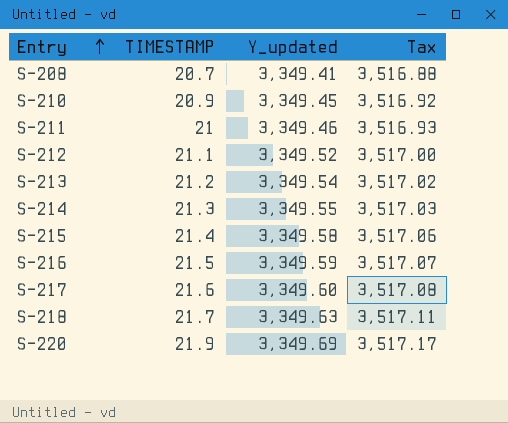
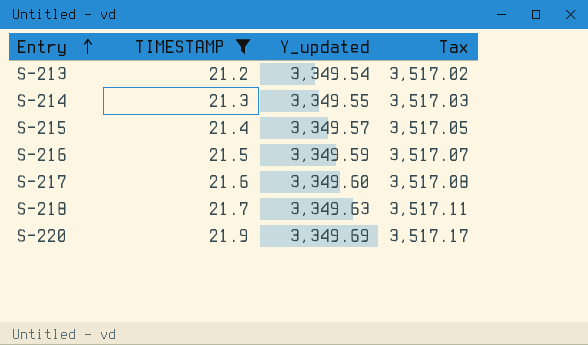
filter: none -> TIMESTAMP >= 21.2
S-215 | Y_updated: 3,349.58 -> 3,349.57
S-215 | Tax: 3,517.06 -> 3,517.05

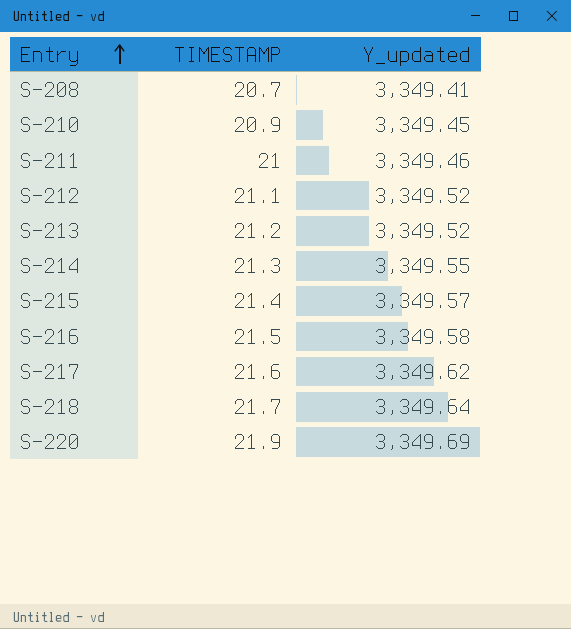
filter: TIMESTAMP >= 21.2 -> none
column Tax | formula: [Y_updated] * 1.05 -> none
S-213 | Y_updated: 3,349.54 -> 3,349.52
S-216 | Y_updated: 3,349.59 -> 3,349.58
S-217 | Y_updated: 3,349.60 -> 3,349.62
S-218 | Y_updated: 3,349.63 -> 3,349.64

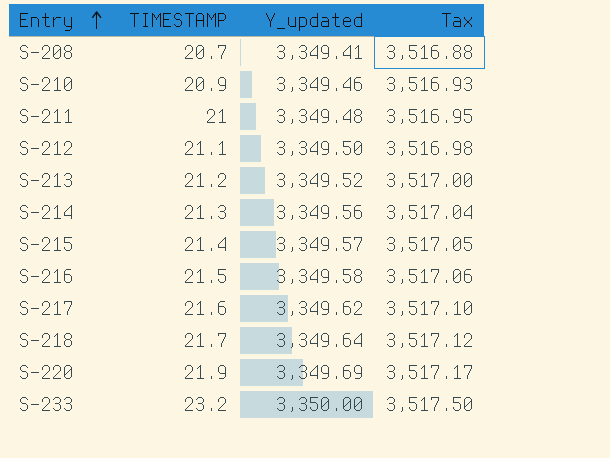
column Tax | formula: none -> [Y_updated] * 1.05
S-210 | Y_updated: 3,349.45 -> 3,349.46
S-211 | Y_updated: 3,349.46 -> 3,349.48
S-212 | Y_updated: 3,349.52 -> 3,349.50
S-214 | Y_updated: 3,349.55 -> 3,349.56
row S-233: none -> 23.2 | 3,350.00 | 3,517.50

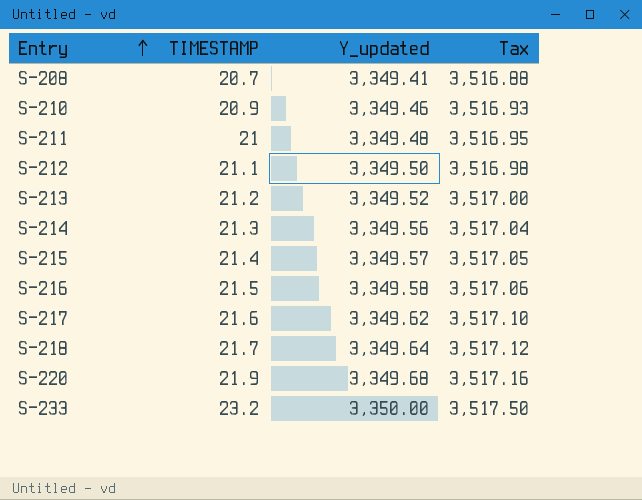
S-220 | Y_updated: 3,349.69 -> 3,349.68
S-220 | Tax: 3,517.17 -> 3,517.16

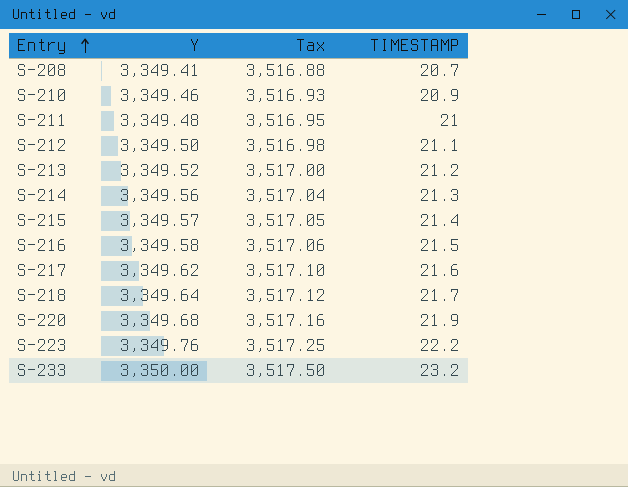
column name: Y_updated -> Y
column TIMESTAMP | position: 2 -> 4
row S-223: none -> 3,349.76 | 3,517.25 | 22.2

